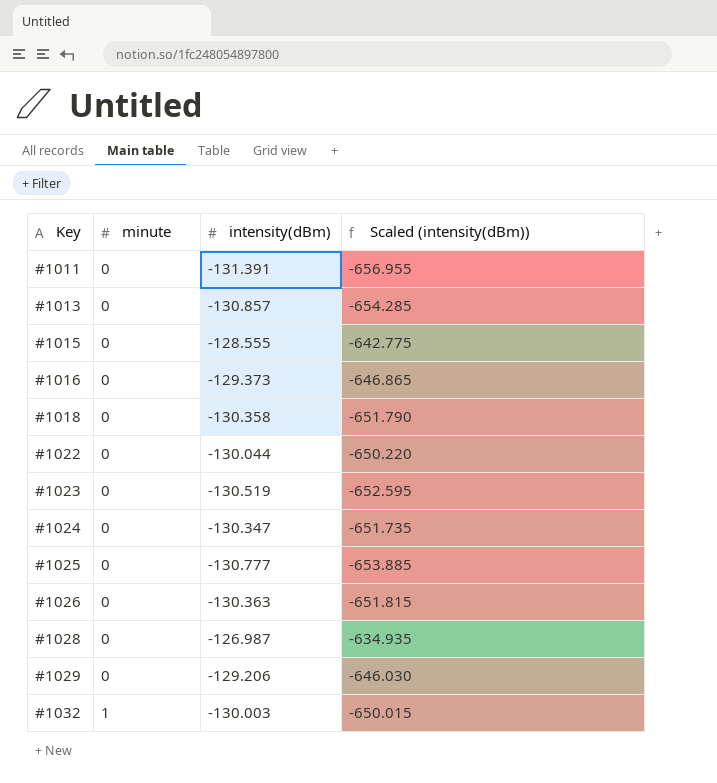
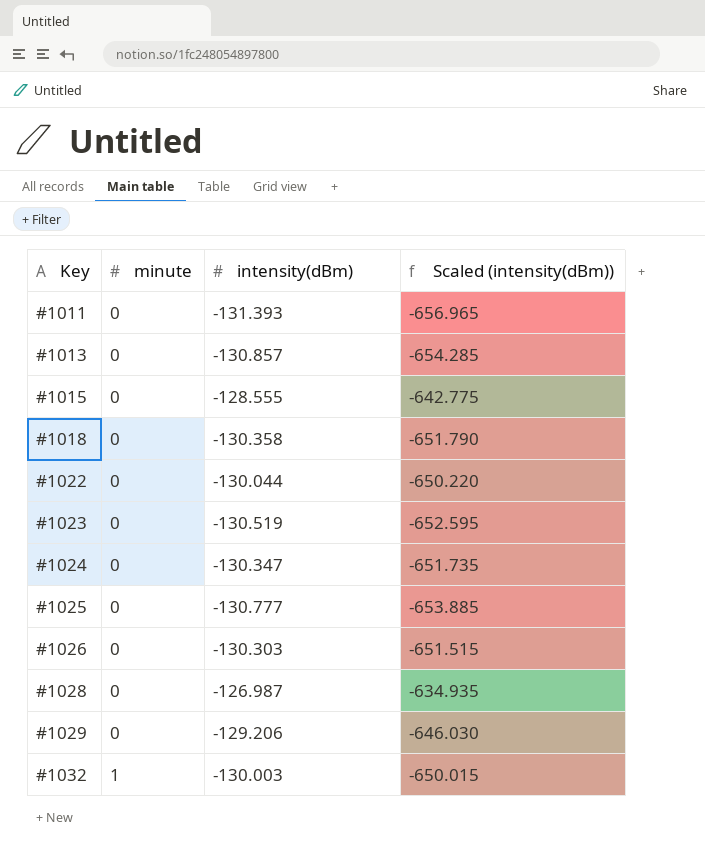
row #1016: 0 | -129.373 | -646.865 -> none
#1011 | intensity(dBm): -131.391 -> -131.393
#1011 | Scaled (intensity(dBm)): -656.955 -> -656.965
#1026 | intensity(dBm): -130.363 -> -130.303
#1026 | Scaled (intensity(dBm)): -651.815 -> -651.515

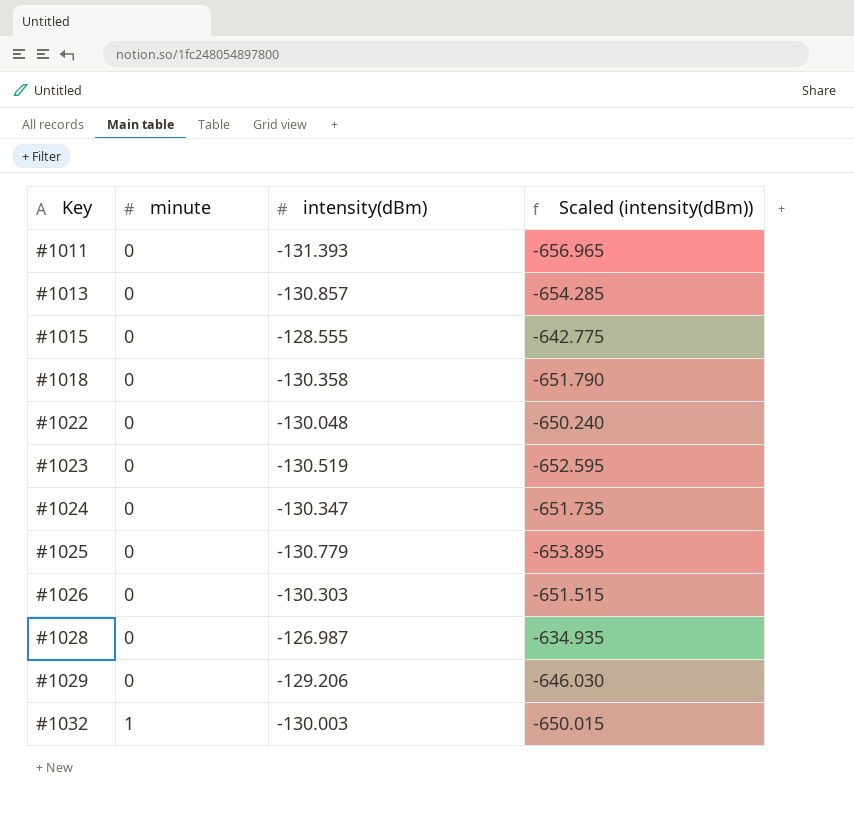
#1022 | intensity(dBm): -130.044 -> -130.048
#1022 | Scaled (intensity(dBm)): -650.220 -> -650.240
#1025 | intensity(dBm): -130.777 -> -130.779
#1025 | Scaled (intensity(dBm)): -653.885 -> -653.895

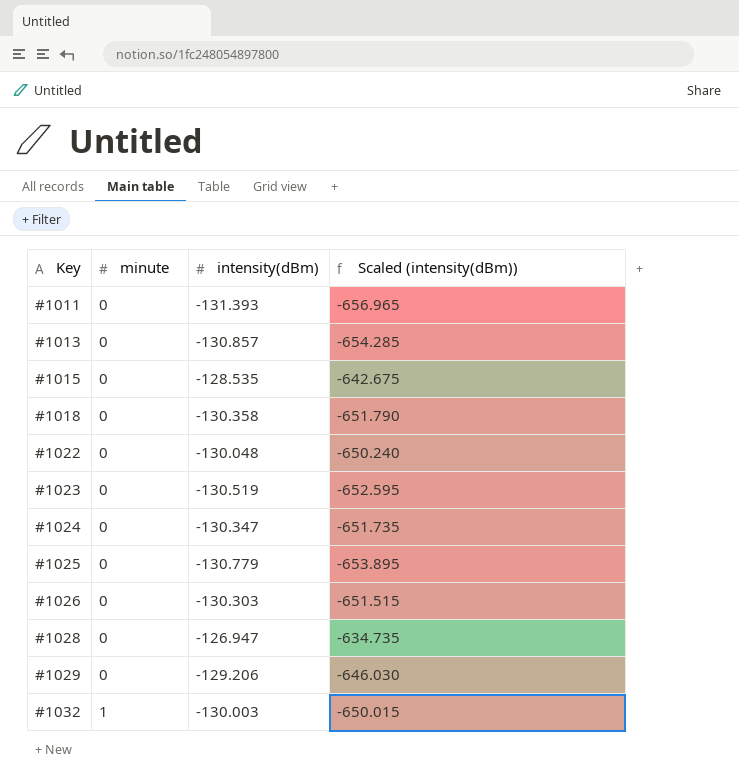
#1015 | intensity(dBm): -128.555 -> -128.535
#1015 | Scaled (intensity(dBm)): -642.775 -> -642.675
#1028 | intensity(dBm): -126.987 -> -126.947
#1028 | Scaled (intensity(dBm)): -634.935 -> -634.735

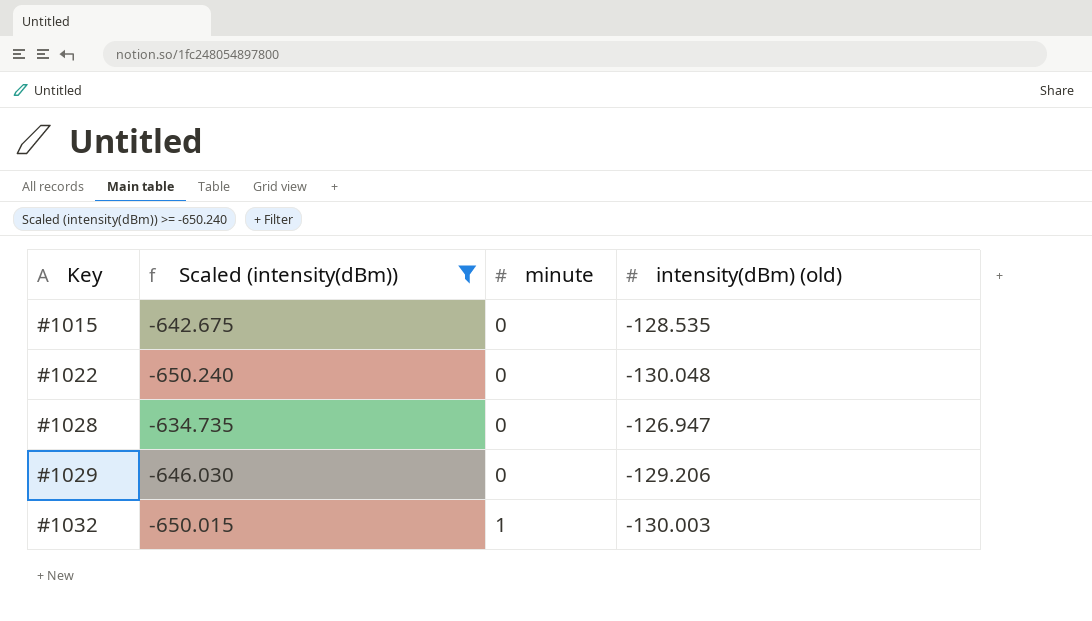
filter: none -> Scaled (intensity(dBm)) >= -650.240
column Scaled (intensity(dBm)) | position: 4 -> 2
column name: intensity(dBm) -> intensity(dBm) (old)

